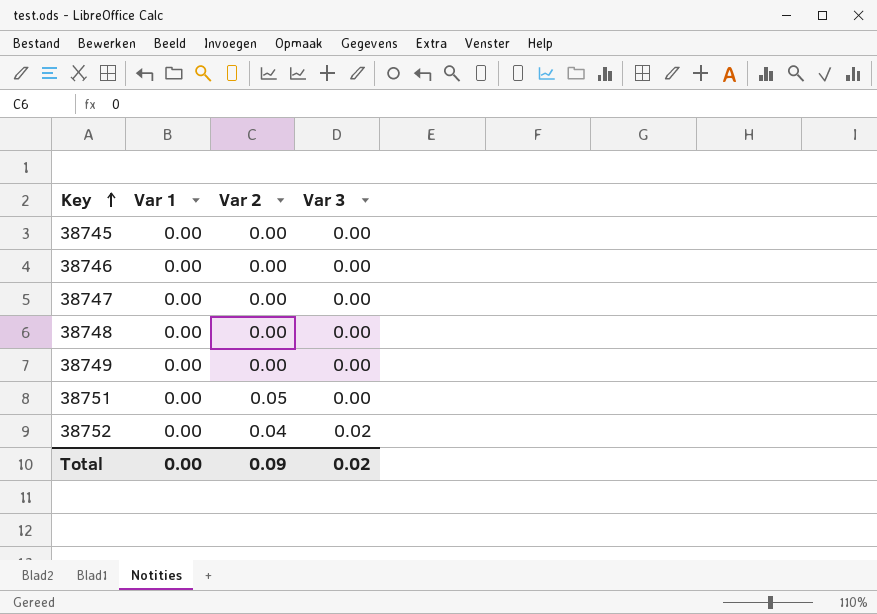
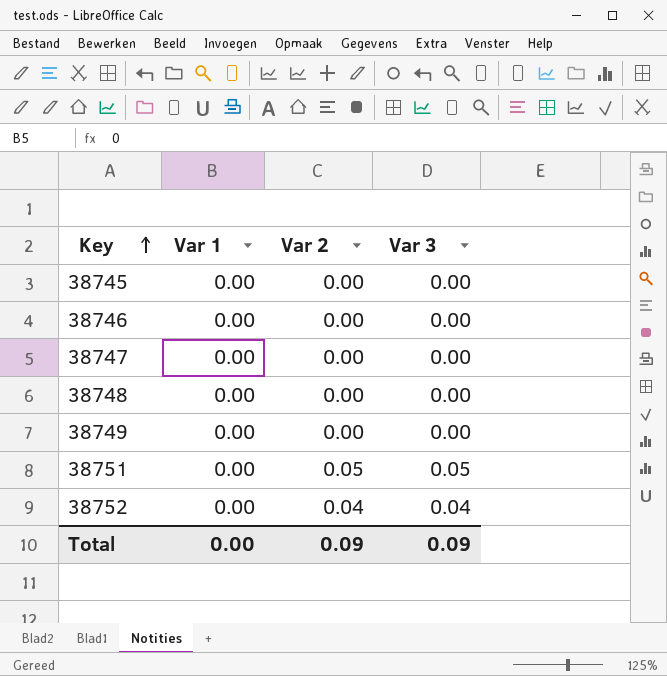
38751 | Var 3: 0.00 -> 0.05
38752 | Var 3: 0.02 -> 0.04
Total | Var 3: 0.02 -> 0.09

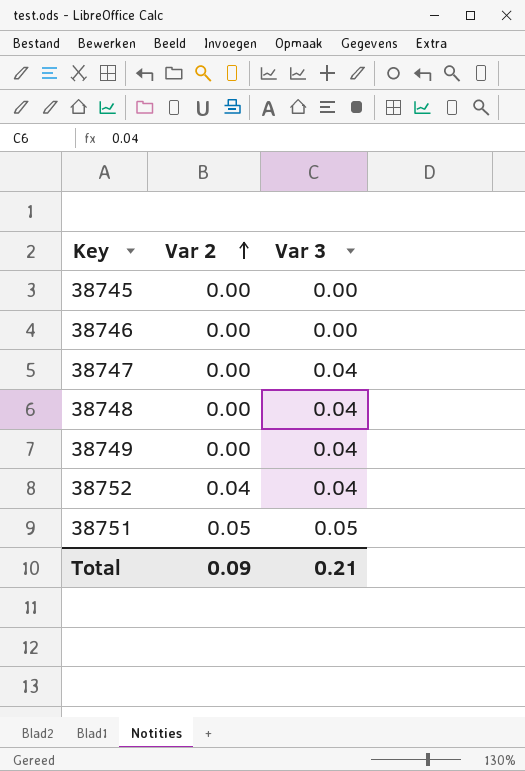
row order: Key ascending -> Var 2 ascending
column Var 1 | position: 2 -> none
38747 | Var 3: 0.00 -> 0.04
38748 | Var 3: 0.00 -> 0.04
38749 | Var 3: 0.00 -> 0.04
Total | Var 3: 0.09 -> 0.21

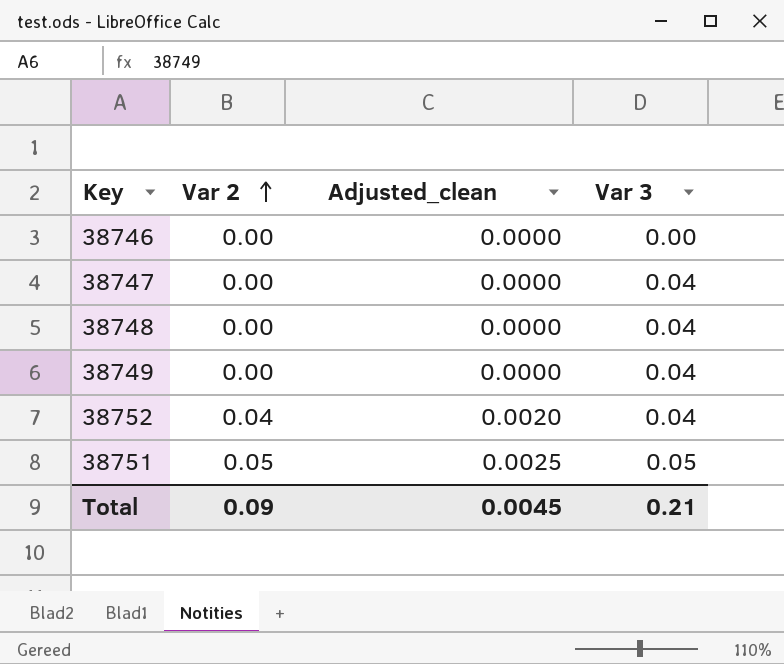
column Adjusted_clean | formula: none -> [Var 2] * 0.05
row 38745: 0.00 | 0.00 -> none

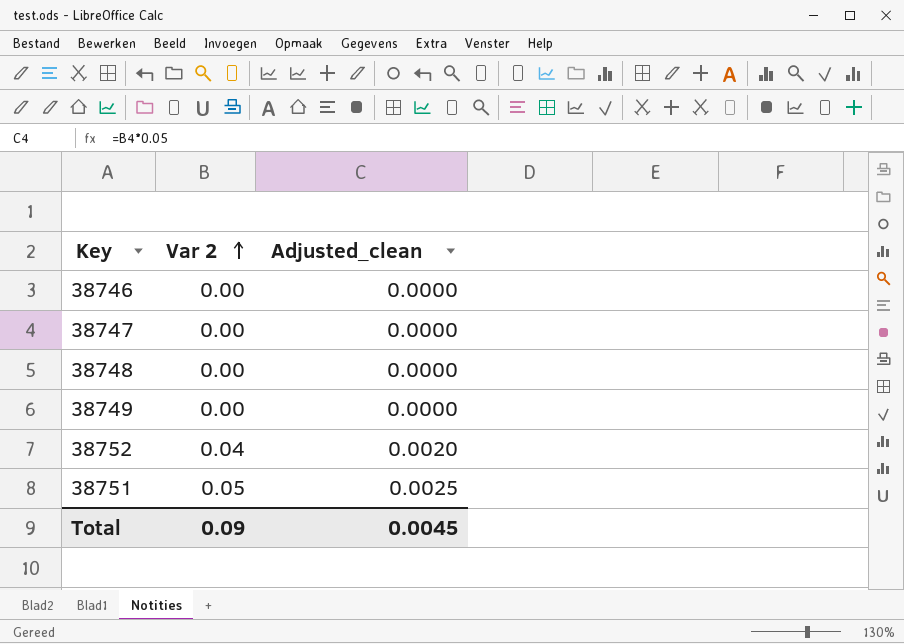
column Var 3 | position: 4 -> none

